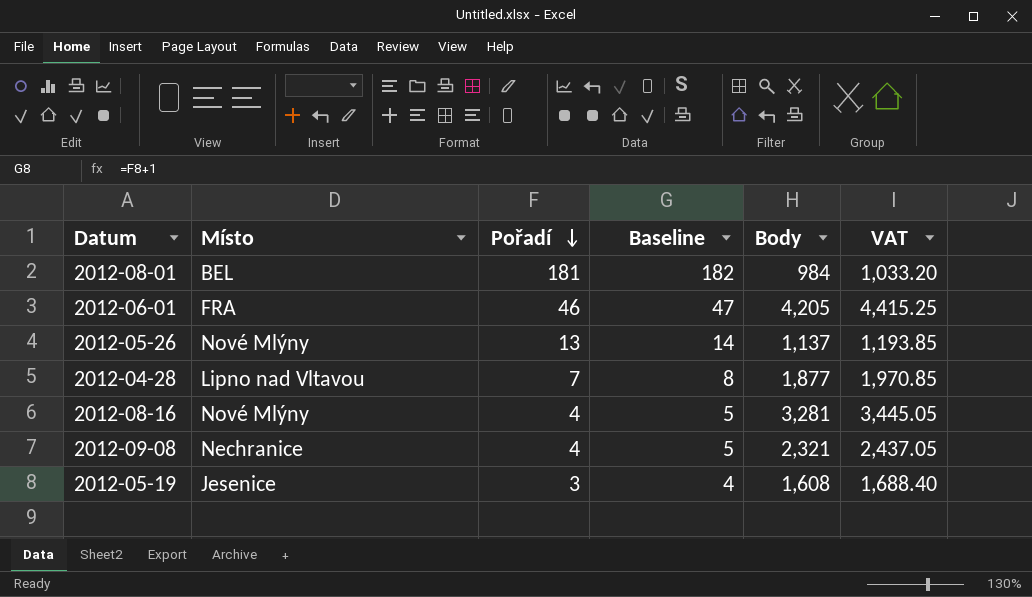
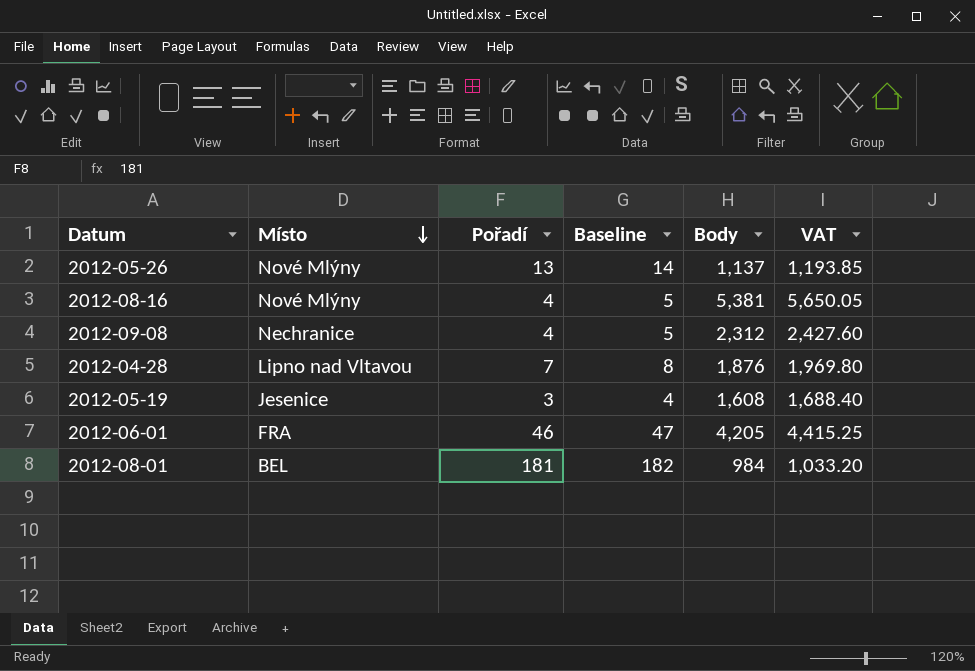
row order: Pořadí descending -> Místo descending
2012-08-16 | Body: 3,281 -> 5,381
2012-08-16 | VAT: 3,445.05 -> 5,650.05
2012-09-08 | Body: 2,321 -> 2,312
2012-09-08 | VAT: 2,437.05 -> 2,427.60
2012-04-28 | Body: 1,877 -> 1,876
2012-04-28 | VAT: 1,970.85 -> 1,969.80

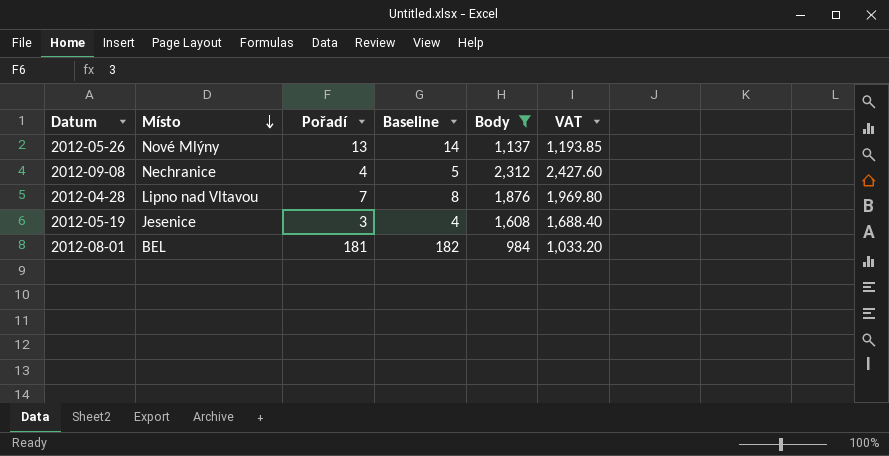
filter: none -> Body <= 2,312

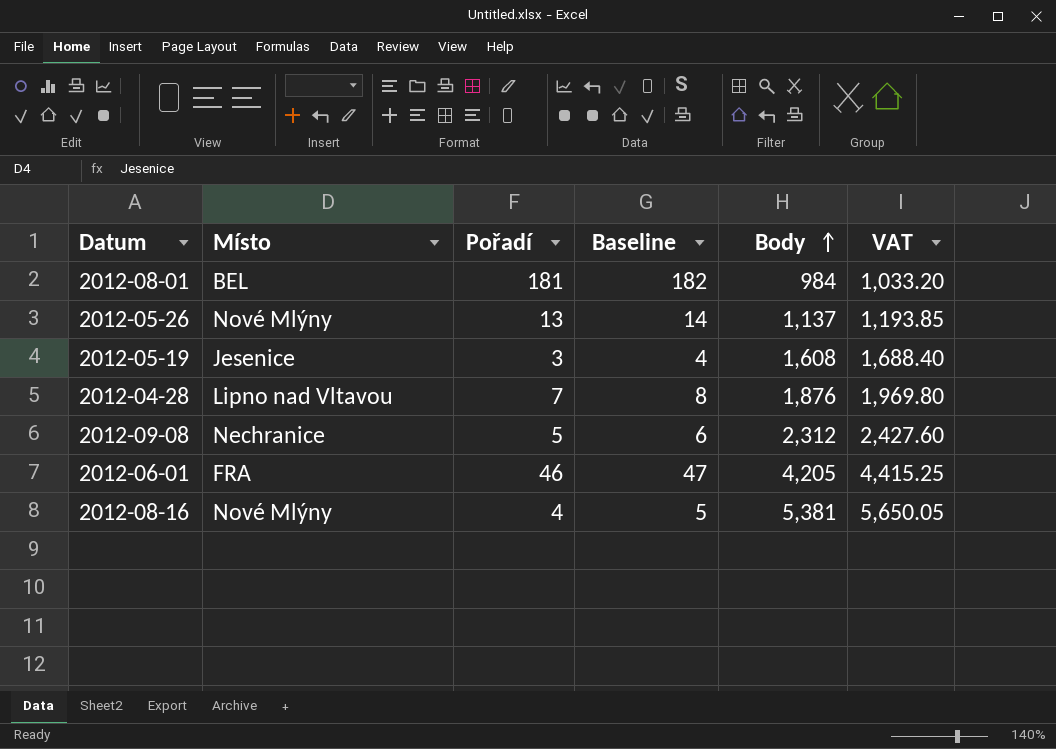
filter: Body <= 2,312 -> none
row order: Místo descending -> Body ascending
2012-09-08 | Pořadí: 4 -> 5
2012-09-08 | Baseline: 5 -> 6

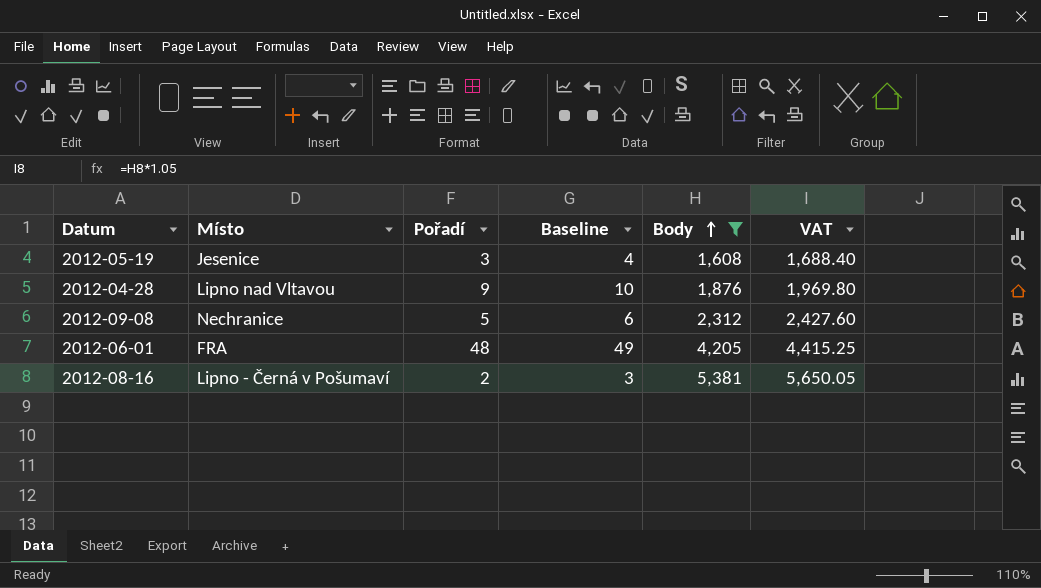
filter: none -> Body >= 1,608
2012-04-28 | Pořadí: 7 -> 9
2012-04-28 | Baseline: 8 -> 10
2012-06-01 | Pořadí: 46 -> 48
2012-06-01 | Baseline: 47 -> 49
2012-08-16 | Místo: Nové Mlýny -> Lipno - Černá v Pošumaví
2012-08-16 | Pořadí: 4 -> 2
2012-08-16 | Baseline: 5 -> 3

